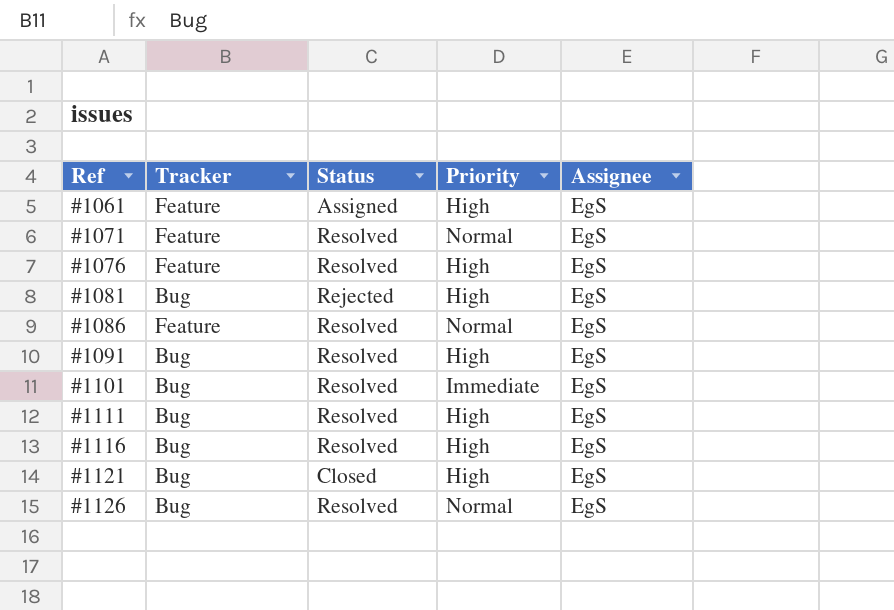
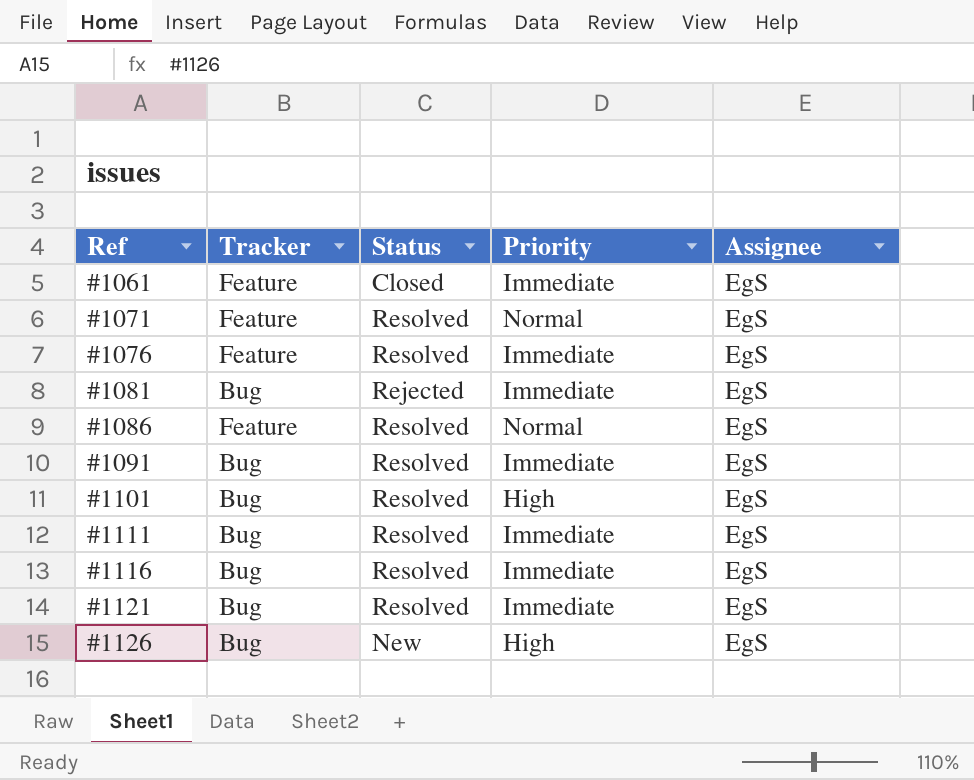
#1061 | Status: Assigned -> Closed
#1061 | Priority: High -> Immediate
#1076 | Priority: High -> Immediate
#1081 | Priority: High -> Immediate
#1091 | Priority: High -> Immediate
#1101 | Priority: Immediate -> High
#1111 | Priority: High -> Immediate
#1116 | Priority: High -> Immediate
#1121 | Status: Closed -> Resolved
#1121 | Priority: High -> Immediate
#1126 | Status: Resolved -> New
#1126 | Priority: Normal -> High

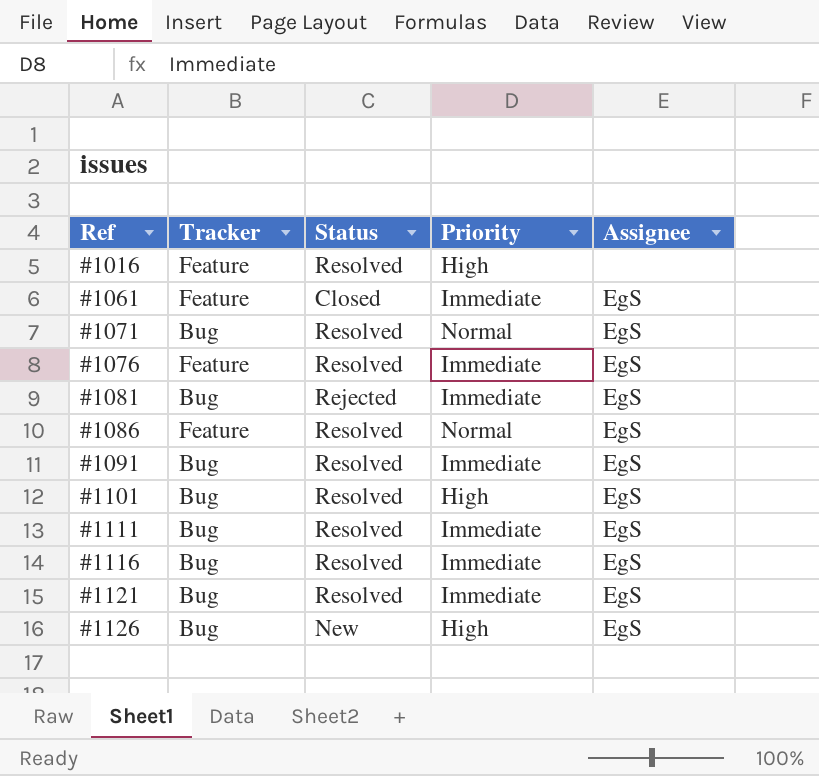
row #1016: none -> Feature | Resolved | High | none
#1071 | Tracker: Feature -> Bug

